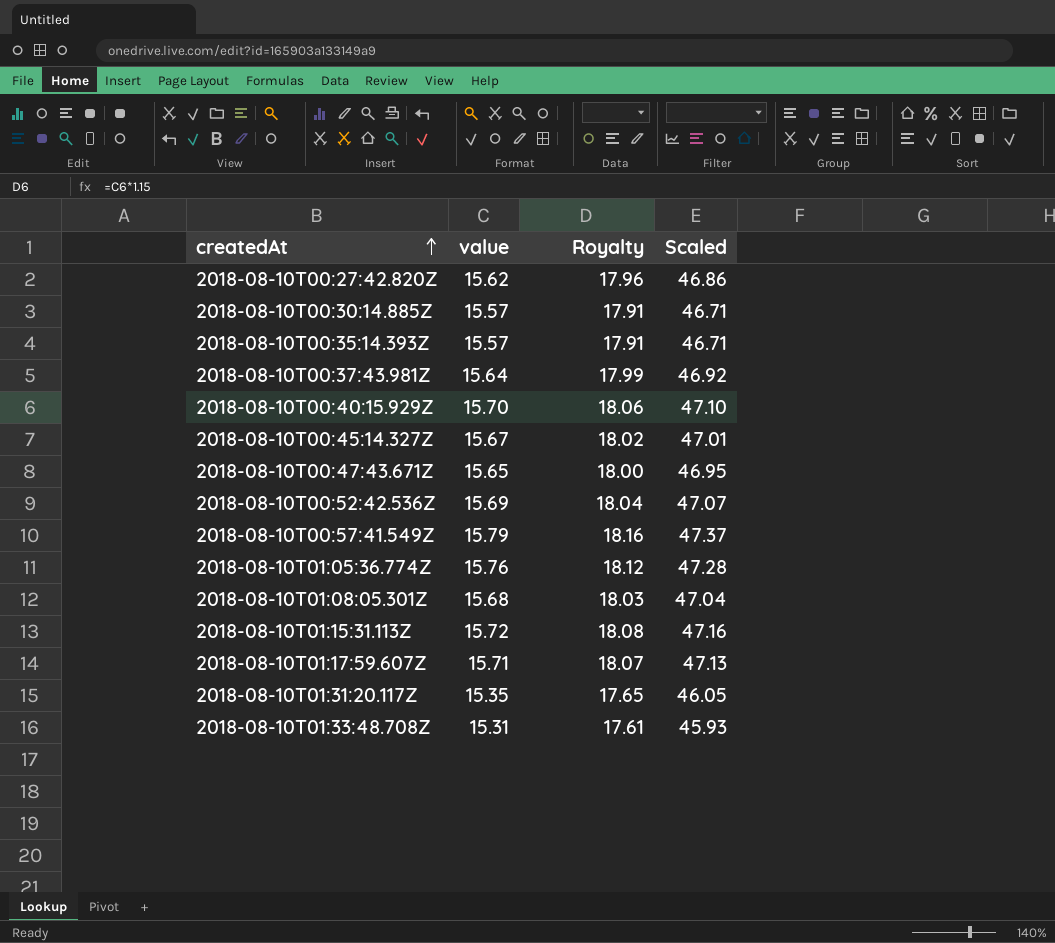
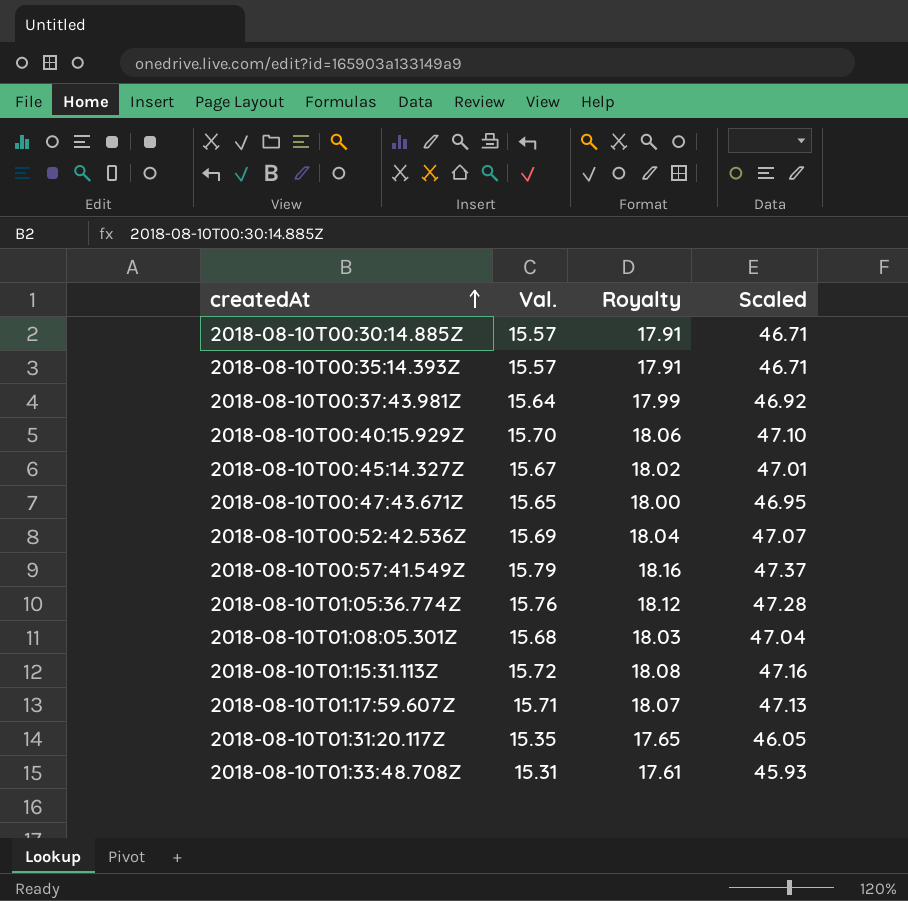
column name: value -> Val.
row 2018-08-10T00:27:42.820Z: 15.62 | 17.96 | 46.86 -> none

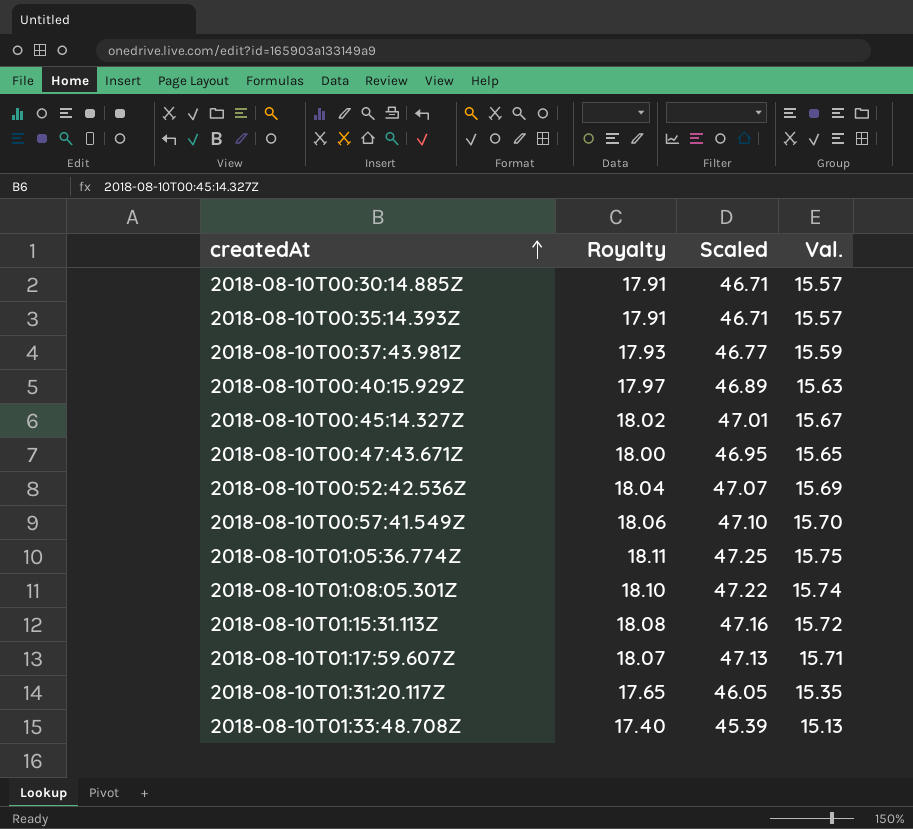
column Val. | position: 2 -> 4
2018-08-10T00:37:43.981Z | Royalty: 17.99 -> 17.93
2018-08-10T00:37:43.981Z | Scaled: 46.92 -> 46.77
2018-08-10T00:37:43.981Z | Val.: 15.64 -> 15.59
2018-08-10T00:40:15.929Z | Royalty: 18.06 -> 17.97
2018-08-10T00:40:15.929Z | Scaled: 47.10 -> 46.89
2018-08-10T00:40:15.929Z | Val.: 15.70 -> 15.63
2018-08-10T00:57:41.549Z | Royalty: 18.16 -> 18.06
2018-08-10T00:57:41.549Z | Scaled: 47.37 -> 47.10
2018-08-10T00:57:41.549Z | Val.: 15.79 -> 15.70
2018-08-10T01:05:36.774Z | Royalty: 18.12 -> 18.11
2018-08-10T01:05:36.774Z | Scaled: 47.28 -> 47.25
2018-08-10T01:05:36.774Z | Val.: 15.76 -> 15.75
2018-08-10T01:08:05.301Z | Royalty: 18.03 -> 18.10
2018-08-10T01:08:05.301Z | Scaled: 47.04 -> 47.22
2018-08-10T01:08:05.301Z | Val.: 15.68 -> 15.74
2018-08-10T01:33:48.708Z | Royalty: 17.61 -> 17.40
2018-08-10T01:33:48.708Z | Scaled: 45.93 -> 45.39
2018-08-10T01:33:48.708Z | Val.: 15.31 -> 15.13

